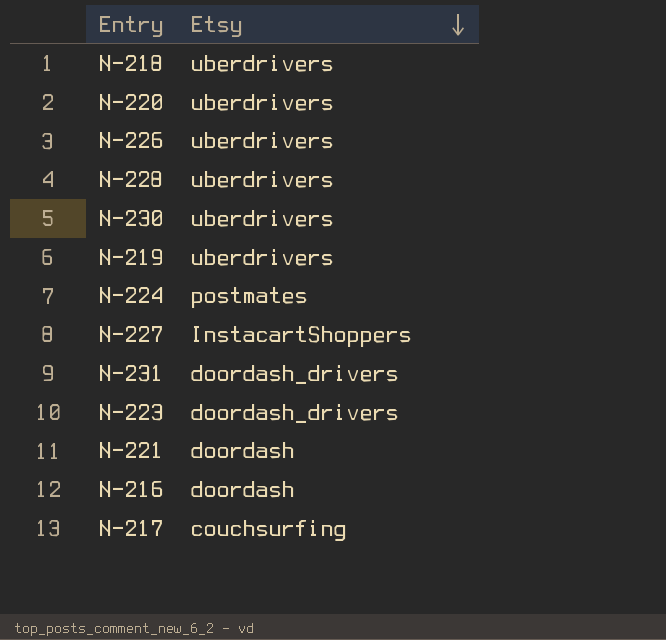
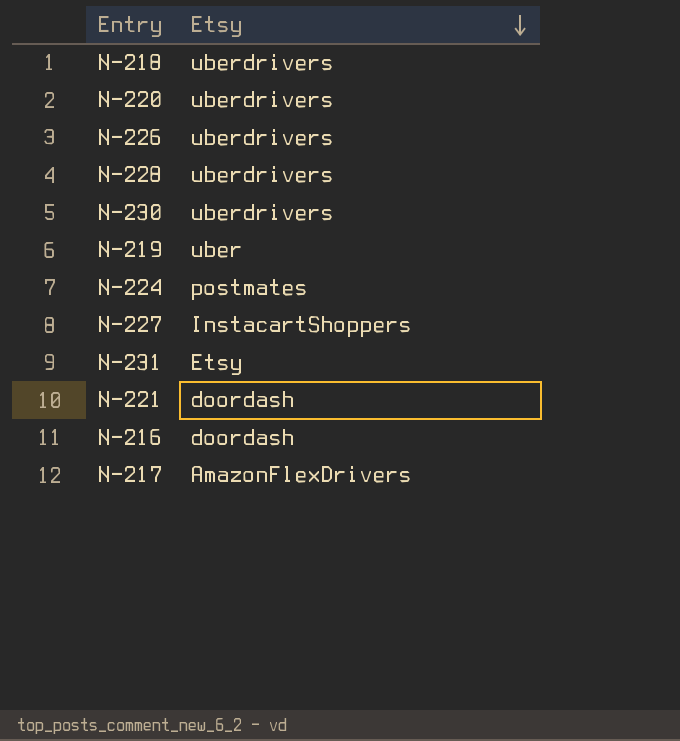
row N-223: doordash_drivers -> none
N-219 | Etsy: uberdrivers -> uber
N-231 | Etsy: doordash_drivers -> Etsy
N-217 | Etsy: couchsurfing -> AmazonFlexDrivers

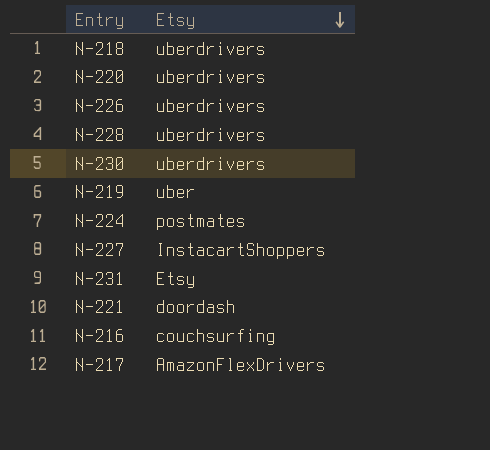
N-216 | Etsy: doordash -> couchsurfing

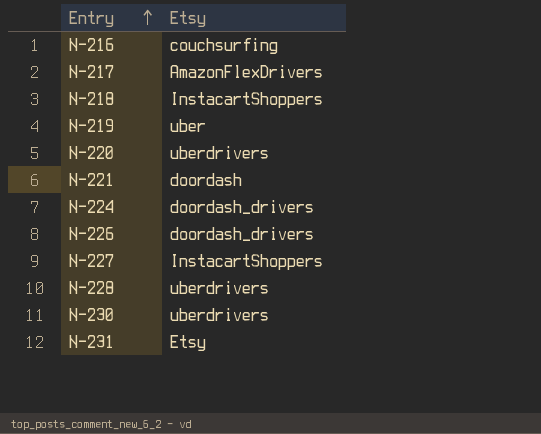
row order: Etsy descending -> Entry ascending
N-218 | Etsy: uberdrivers -> InstacartShoppers
N-224 | Etsy: postmates -> doordash_drivers
N-226 | Etsy: uberdrivers -> doordash_drivers

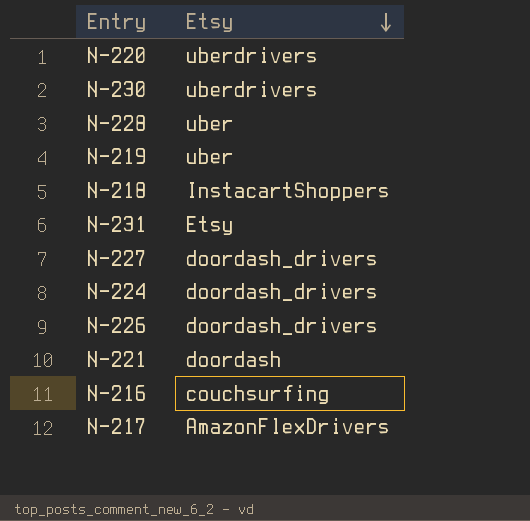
row order: Entry ascending -> Etsy descending
N-228 | Etsy: uberdrivers -> uber
N-227 | Etsy: InstacartShoppers -> doordash_drivers

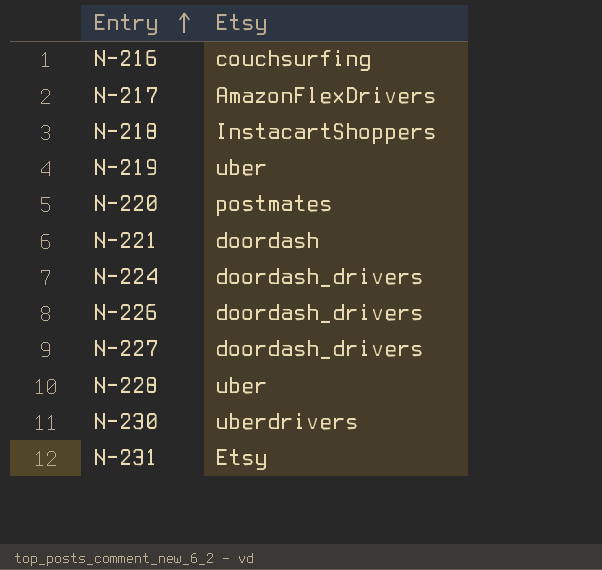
row order: Etsy descending -> Entry ascending
N-220 | Etsy: uberdrivers -> postmates

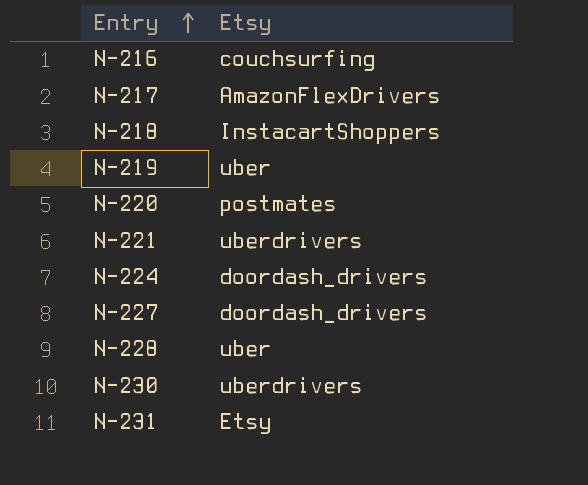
row N-226: doordash_drivers -> none
N-221 | Etsy: doordash -> uberdrivers

